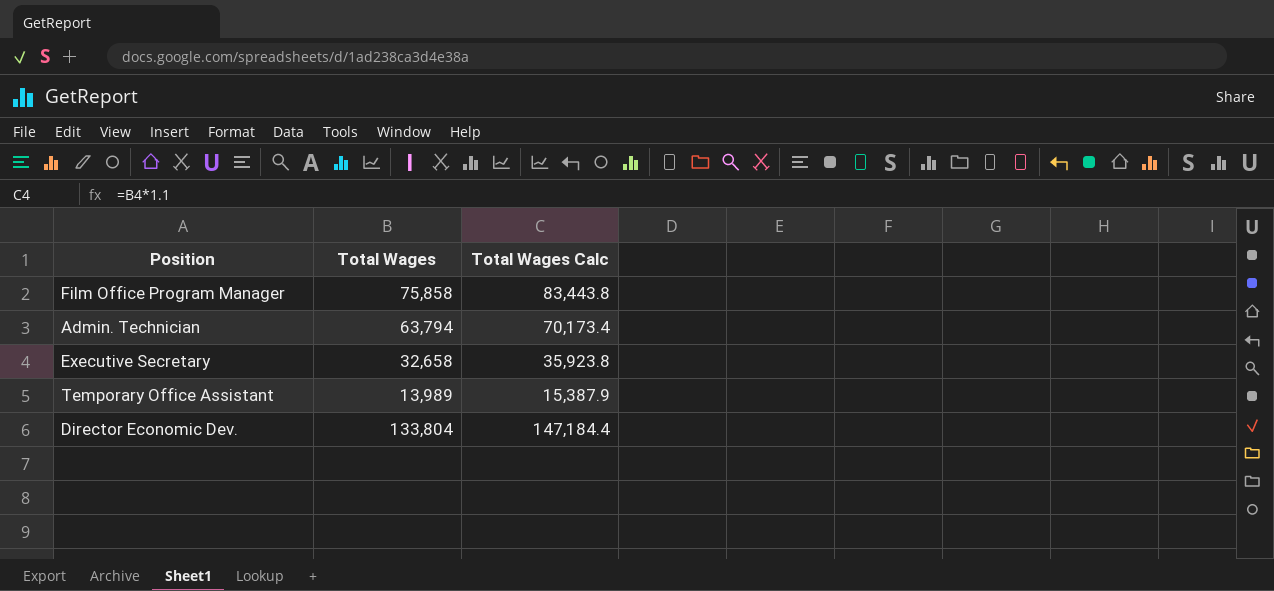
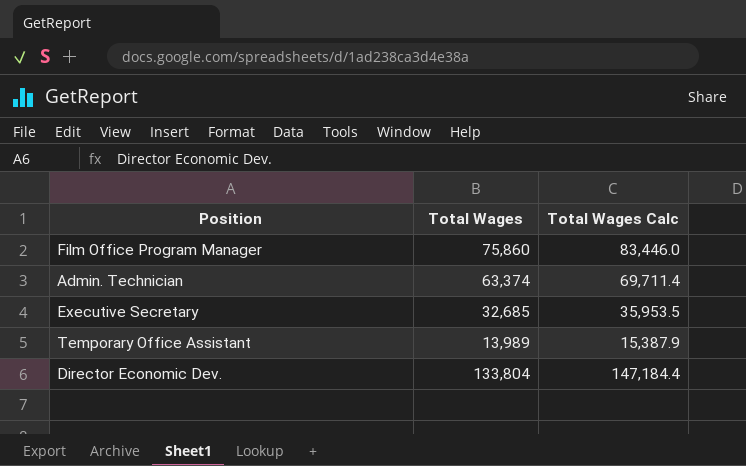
Film Office Program Manager | Total Wages: 75,858 -> 75,860
Film Office Program Manager | Total Wages Calc: 83,443.8 -> 83,446.0
Admin. Technician | Total Wages: 63,794 -> 63,374
Admin. Technician | Total Wages Calc: 70,173.4 -> 69,711.4
Executive Secretary | Total Wages: 32,658 -> 32,685
Executive Secretary | Total Wages Calc: 35,923.8 -> 35,953.5

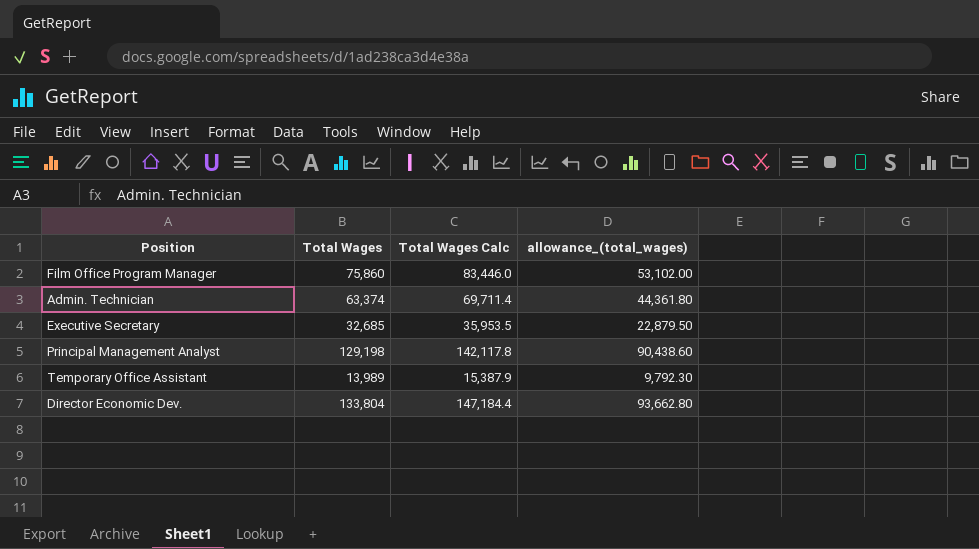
column allowance_(total_wages) | formula: none -> [Total Wages] * 0.7
row Principal Management Analyst: none -> 129,198 | 142,117.8 | 90,438.60

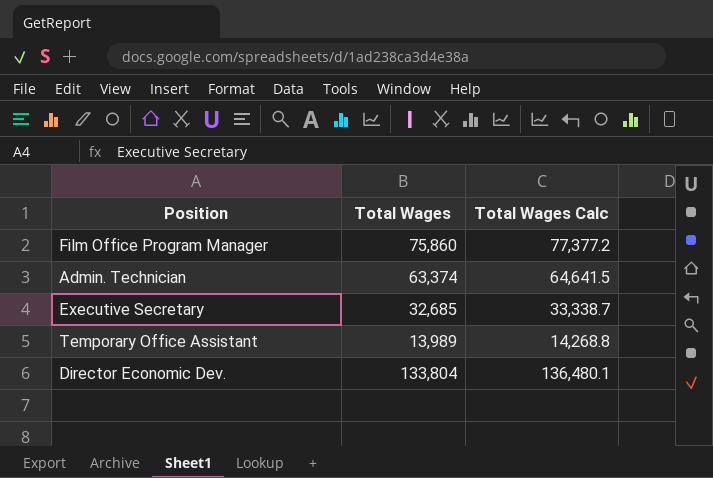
column allowance_(total_wages) | formula: [Total Wages] * 0.7 -> none
column Total Wages Calc | formula: [Total Wages] * 1.1 -> [Total Wages] * 1.02
row Principal Management Analyst: 129,198 | 142,117.8 | 90,438.60 -> none

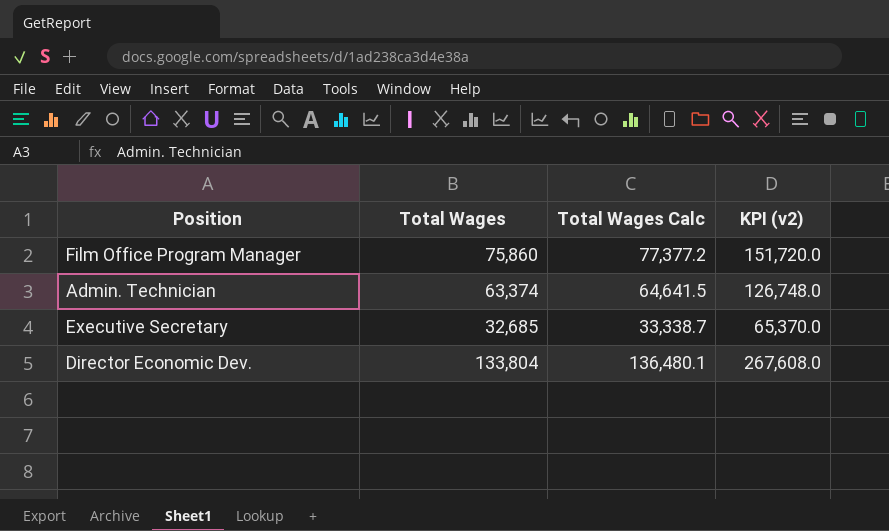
column KPI (v2) | formula: none -> [Total Wages] * 2
row Temporary Office Assistant: 13,989 | 14,268.8 -> none

